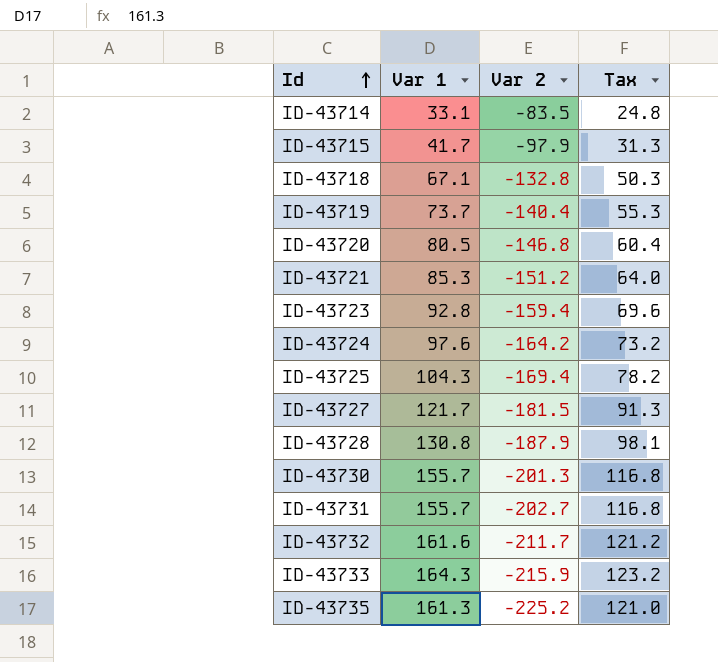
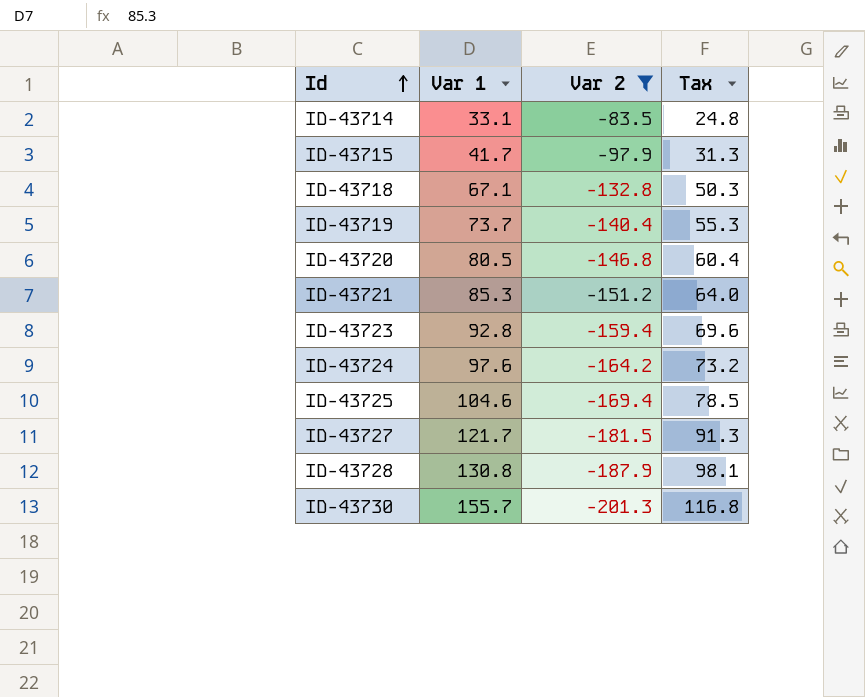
filter: none -> Var 2 >= -201.3
ID-43725 | Var 1: 104.3 -> 104.6
ID-43725 | Tax: 78.2 -> 78.5

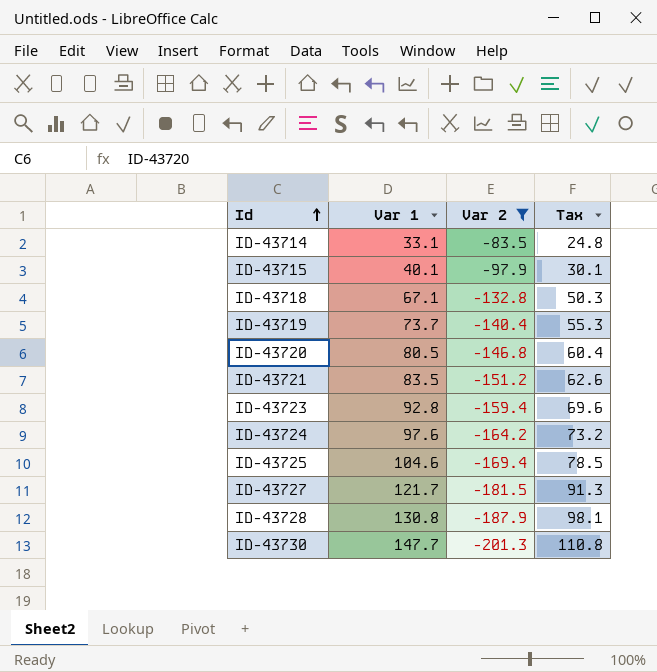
ID-43715 | Var 1: 41.7 -> 40.1
ID-43715 | Tax: 31.3 -> 30.1
ID-43721 | Var 1: 85.3 -> 83.5
ID-43721 | Tax: 64.0 -> 62.6
ID-43730 | Var 1: 155.7 -> 147.7
ID-43730 | Tax: 116.8 -> 110.8

